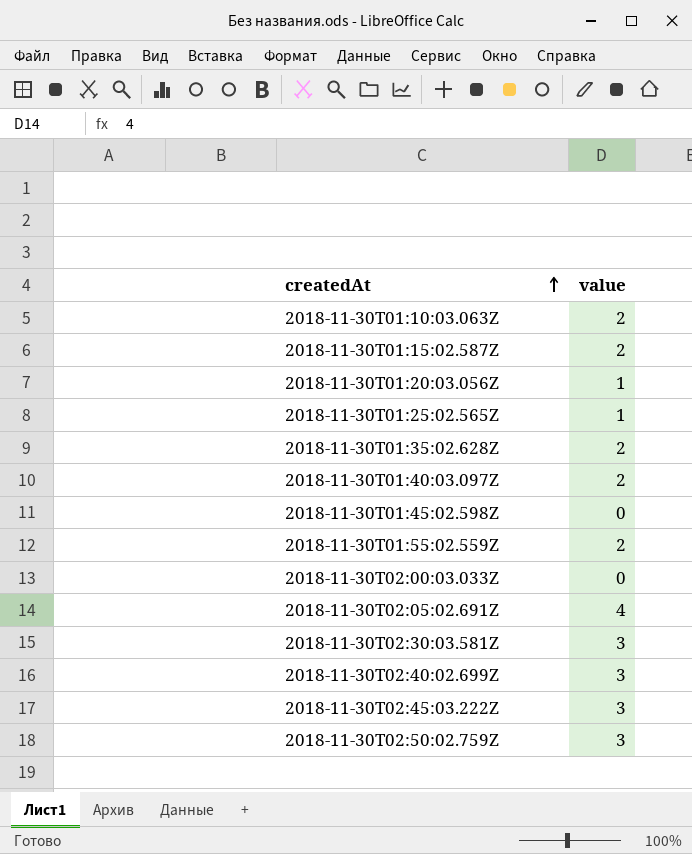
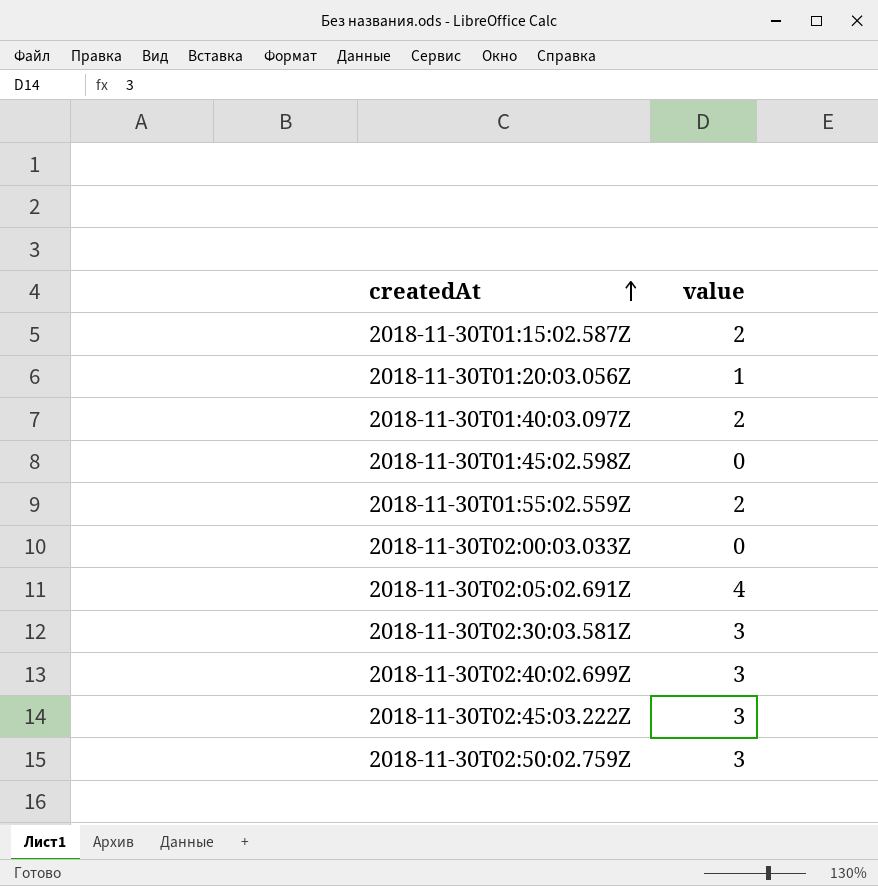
row 2018-11-30T01:10:03.063Z: 2 -> none
row 2018-11-30T01:25:02.565Z: 1 -> none
row 2018-11-30T01:35:02.628Z: 2 -> none

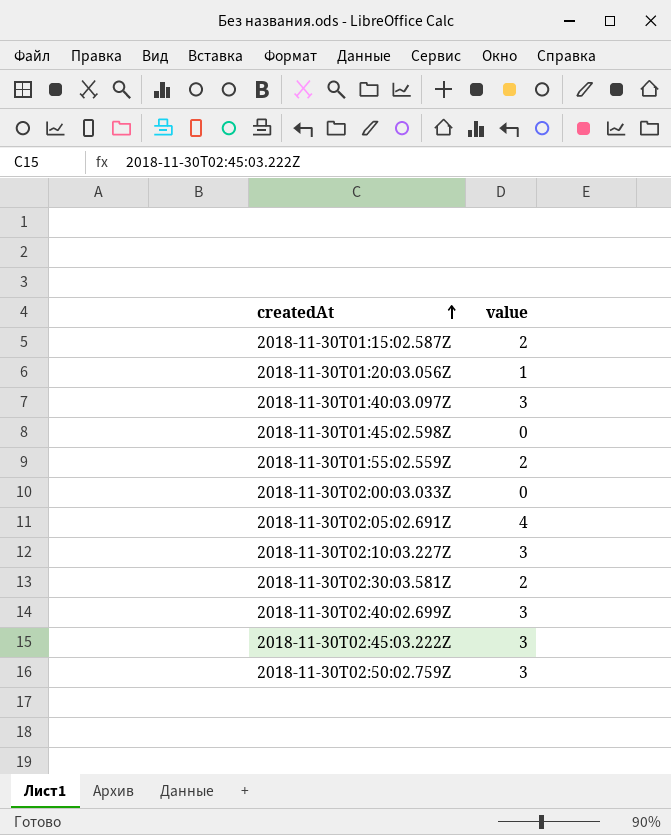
2018-11-30T01:40:03.097Z | value: 2 -> 3
row 2018-11-30T02:10:03.227Z: none -> 3
2018-11-30T02:30:03.581Z | value: 3 -> 2

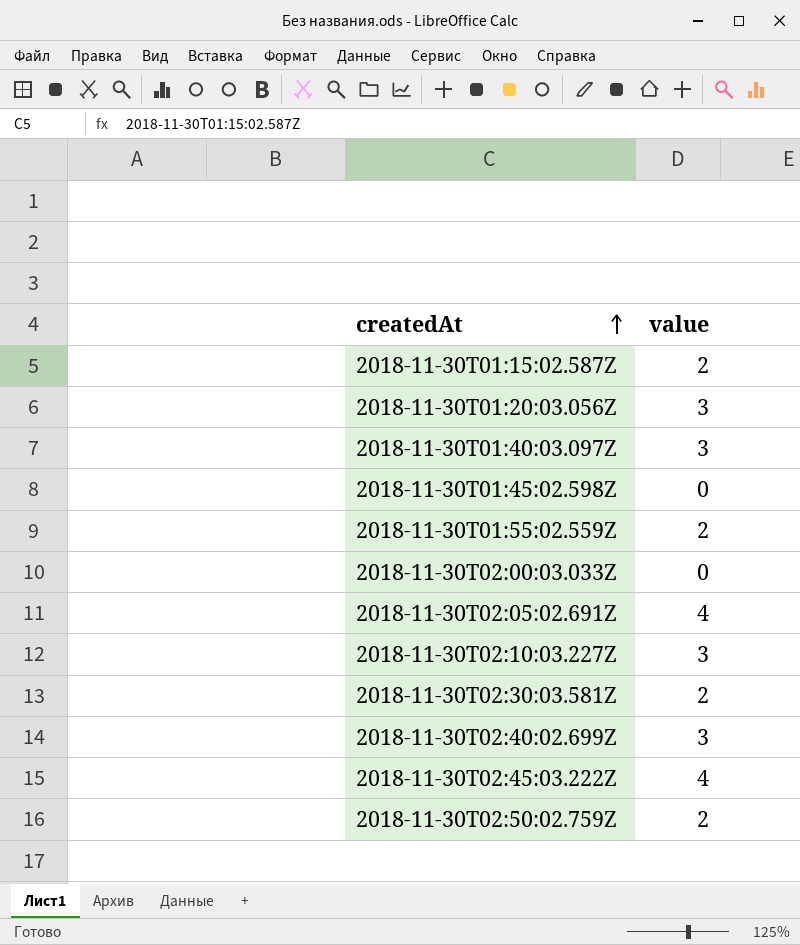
2018-11-30T01:20:03.056Z | value: 1 -> 3
2018-11-30T02:45:03.222Z | value: 3 -> 4
2018-11-30T02:50:02.759Z | value: 3 -> 2

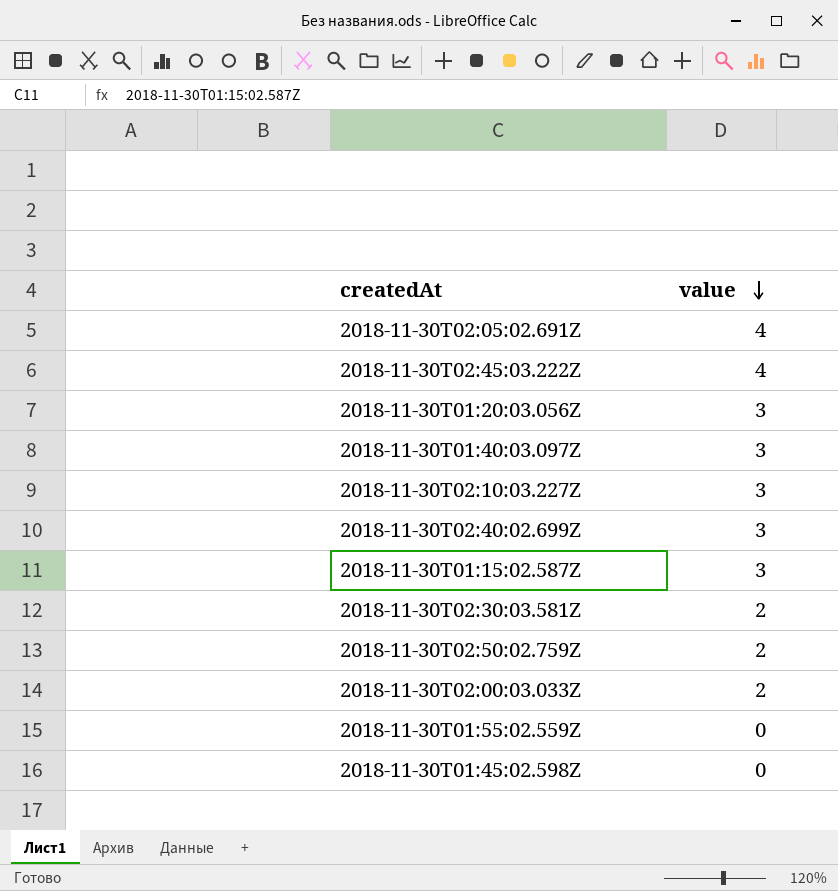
row order: createdAt ascending -> value descending
2018-11-30T01:15:02.587Z | value: 2 -> 3
2018-11-30T02:00:03.033Z | value: 0 -> 2
2018-11-30T01:55:02.559Z | value: 2 -> 0

